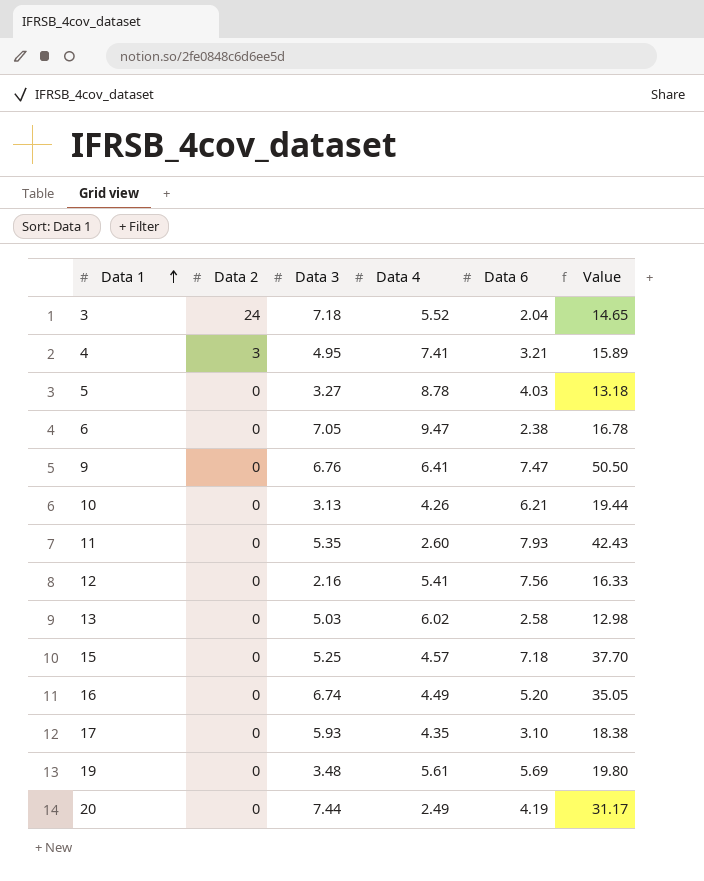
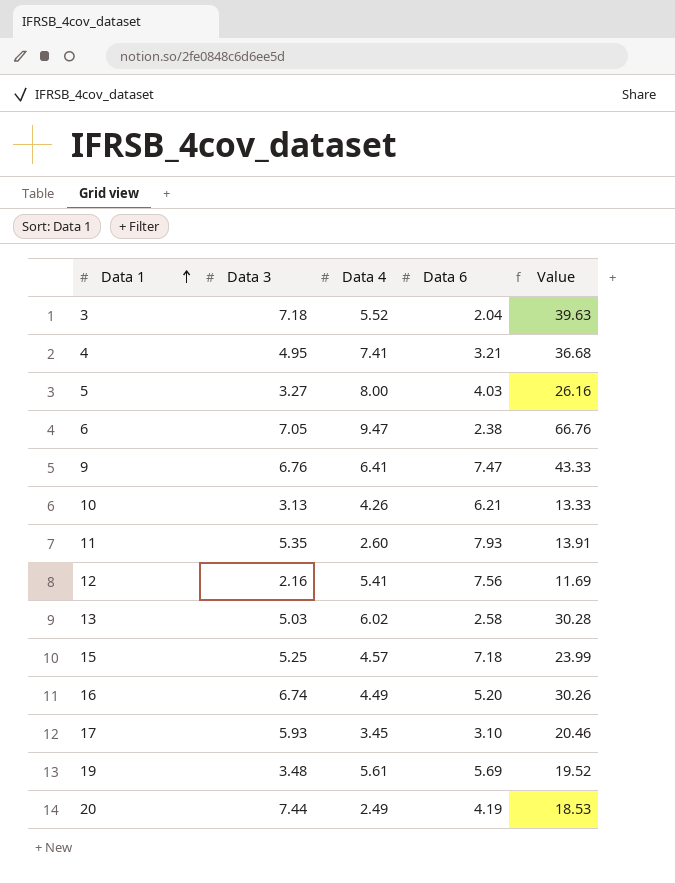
column Data 2 | position: 2 -> none
column Value | formula: [Data 3] * [Data 6] -> [Data 3] * [Data 4]
5 | Data 4: 8.78 -> 8.00
17 | Data 4: 4.35 -> 3.45

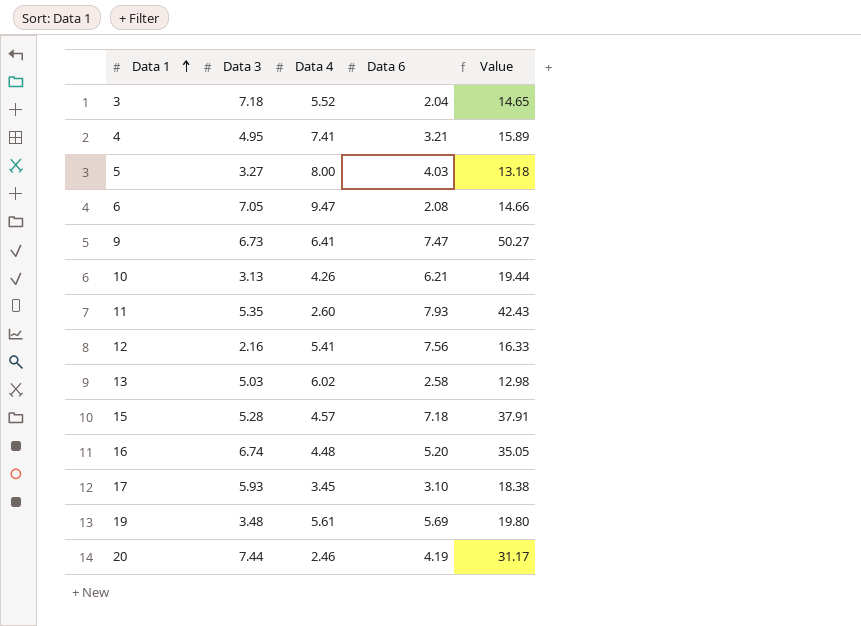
column Value | formula: [Data 3] * [Data 4] -> [Data 3] * [Data 6]
6 | Data 6: 2.38 -> 2.08
9 | Data 3: 6.76 -> 6.73
15 | Data 3: 5.25 -> 5.28
16 | Data 4: 4.49 -> 4.48
20 | Data 4: 2.49 -> 2.46

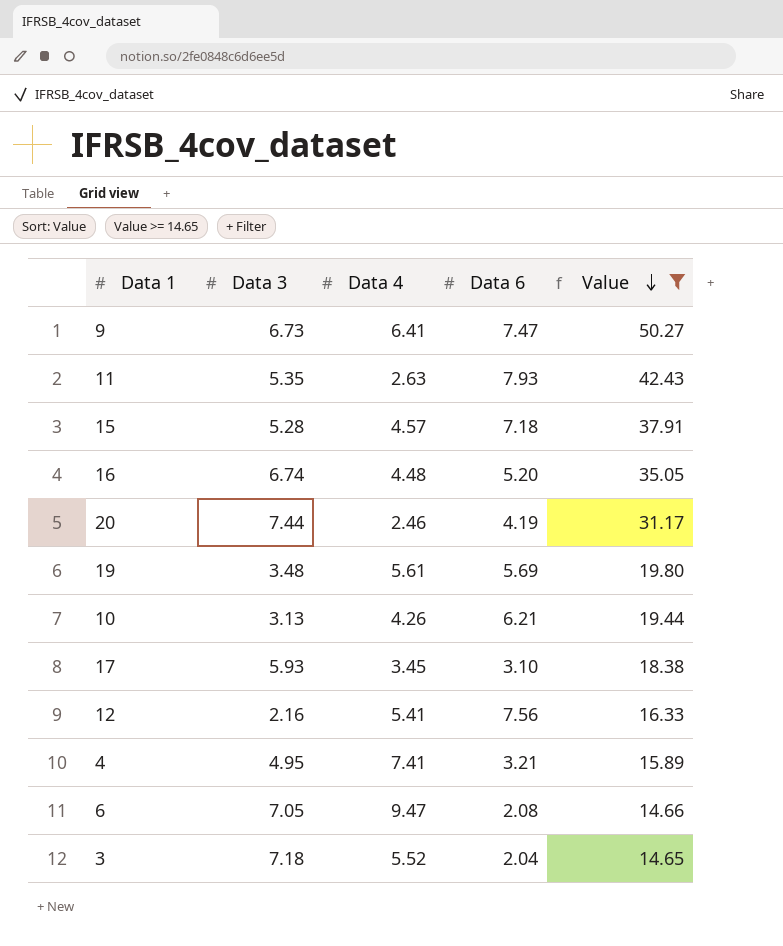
filter: none -> Value >= 14.65
row order: Data 1 ascending -> Value descending
11 | Data 4: 2.60 -> 2.63

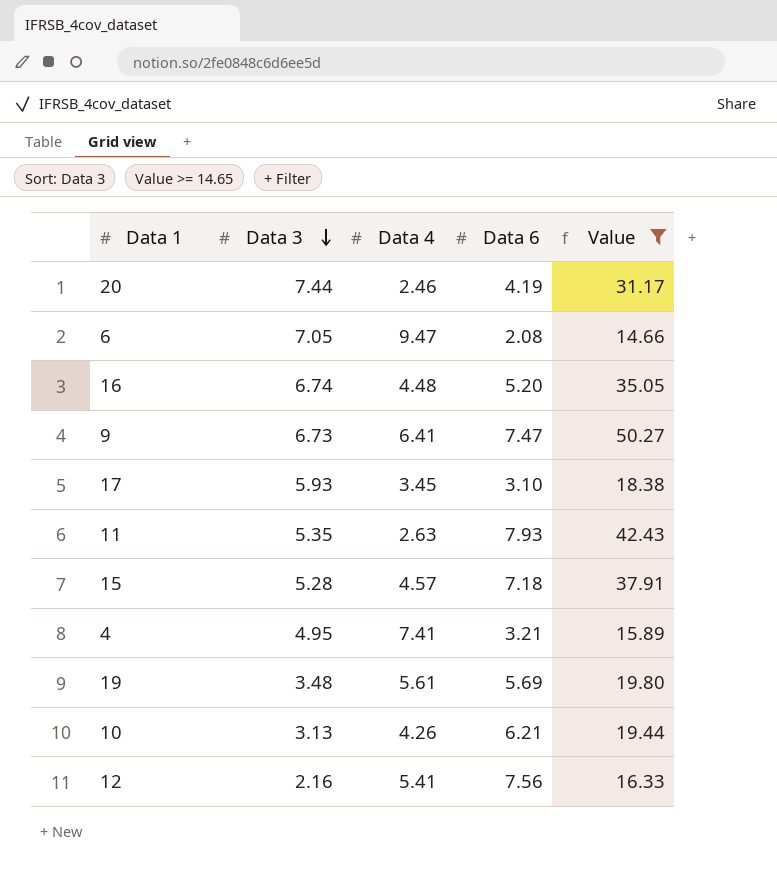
row order: Value descending -> Data 3 descending
row 3: 7.18 | 5.52 | 2.04 | 14.65 -> none

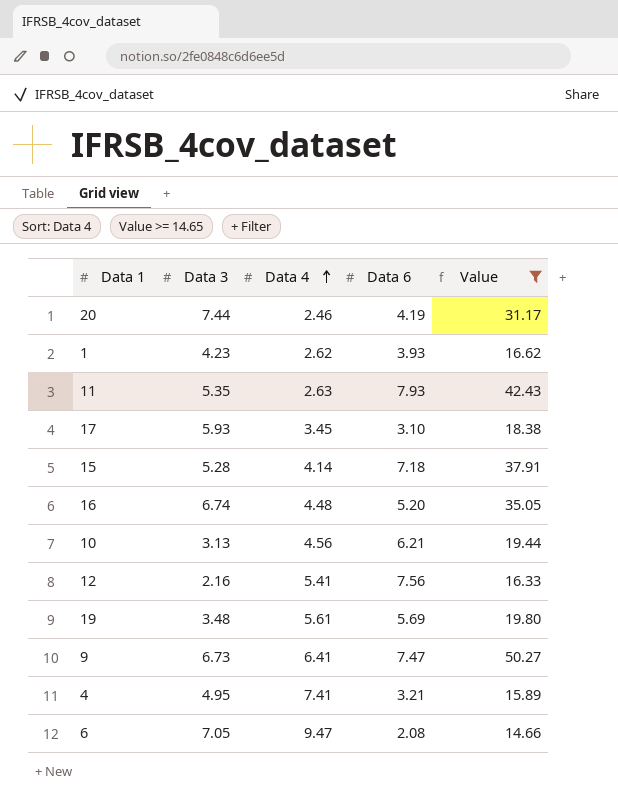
row order: Data 3 descending -> Data 4 ascending
row 1: none -> 4.23 | 2.62 | 3.93 | 16.62
15 | Data 4: 4.57 -> 4.14
10 | Data 4: 4.26 -> 4.56

